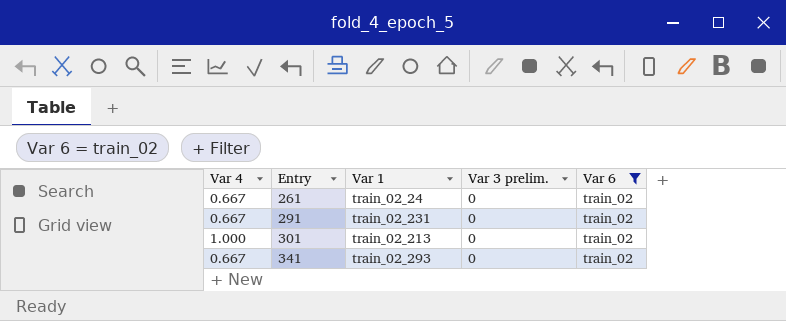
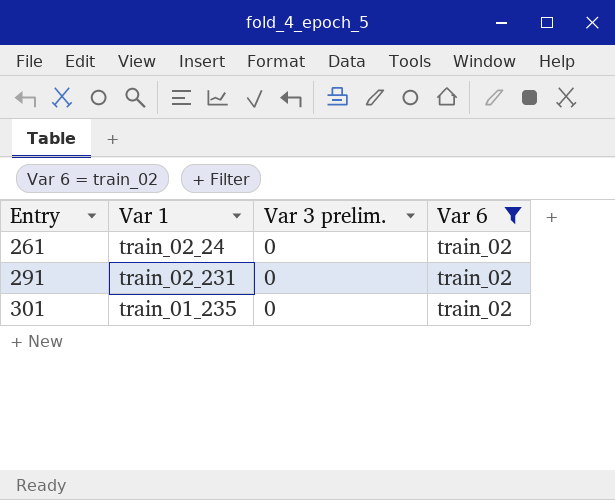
column Var 4 | position: 1 -> none
row 341: 0.667 | train_02_293 | 0 | train_02 -> none
301 | Var 1: train_02_213 -> train_01_235

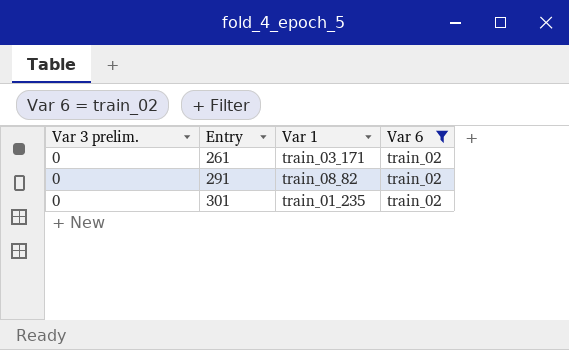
column Var 3 prelim. | position: 3 -> 1
261 | Var 1: train_02_24 -> train_03_171
291 | Var 1: train_02_231 -> train_08_82

